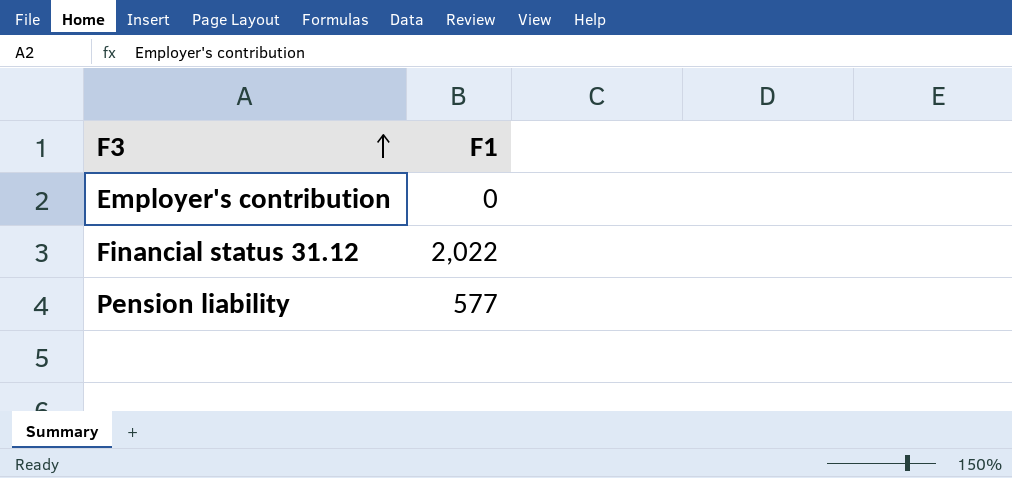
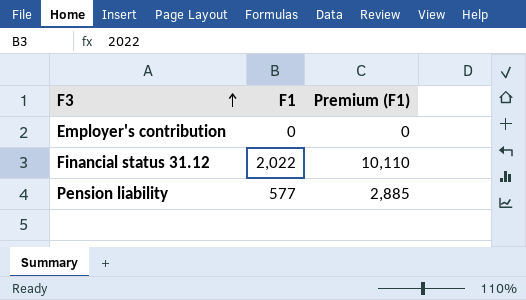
column Premium (F1) | formula: none -> [F1] * 5

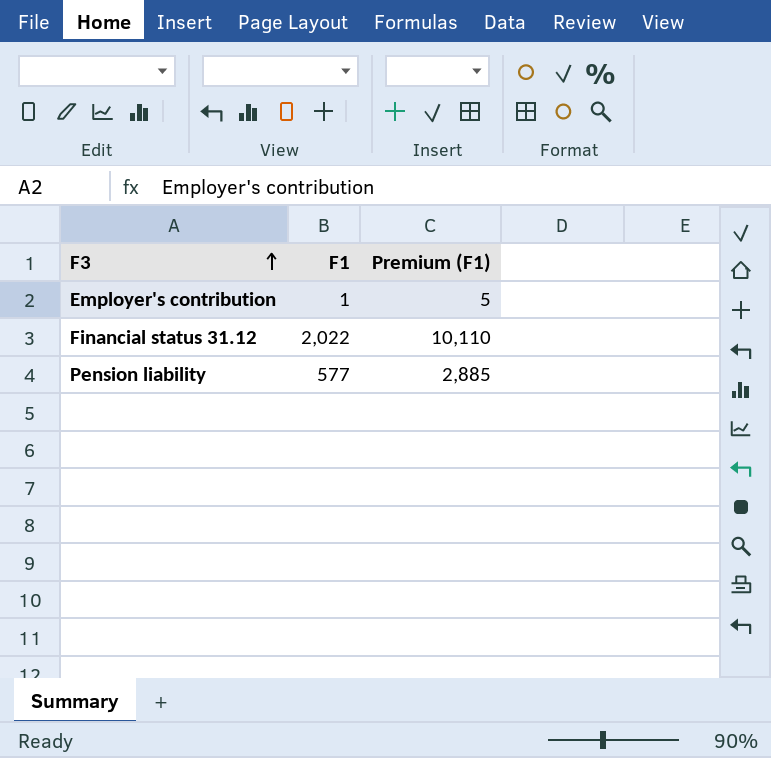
Employer's contribution | F1: 0 -> 1
Employer's contribution | Premium (F1): 0 -> 5

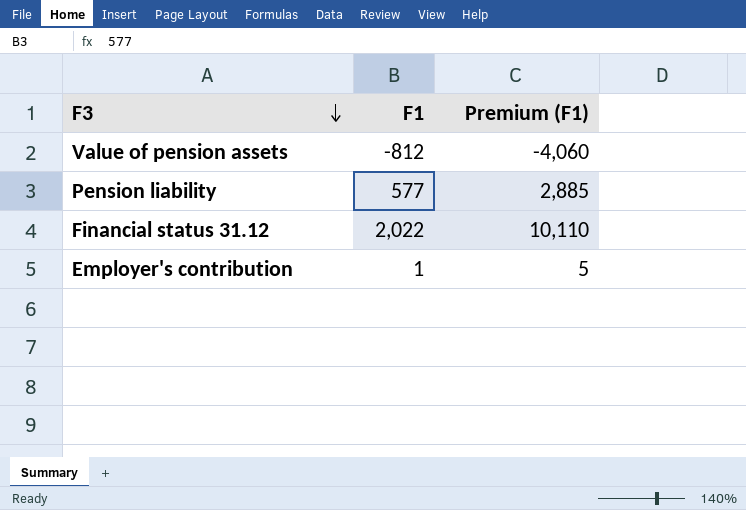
row order: F3 ascending -> F3 descending
row Value of pension assets: none -> -812 | -4,060

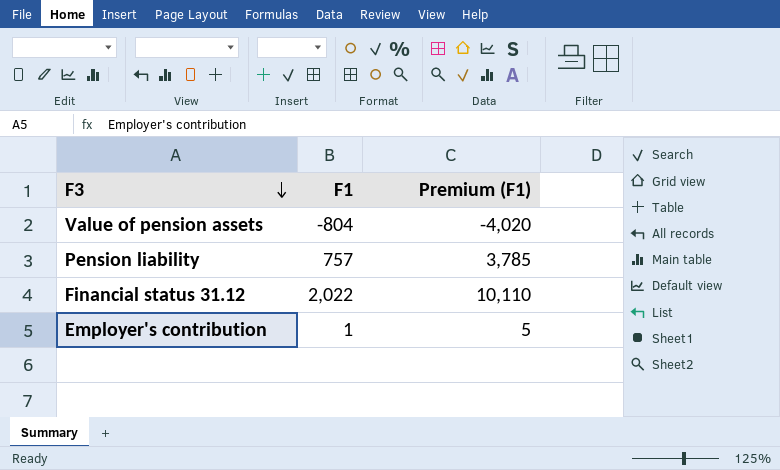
Value of pension assets | F1: -812 -> -804
Value of pension assets | Premium (F1): -4,060 -> -4,020
Pension liability | F1: 577 -> 757
Pension liability | Premium (F1): 2,885 -> 3,785

